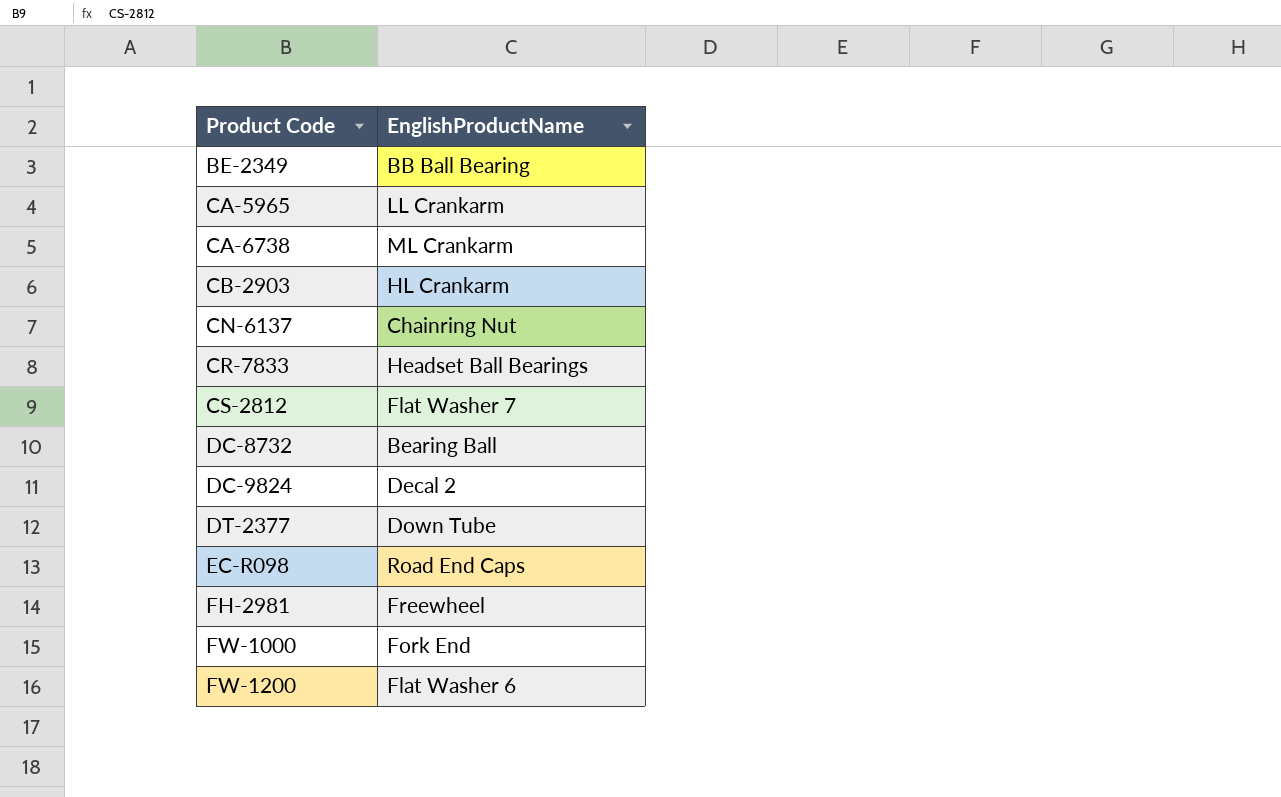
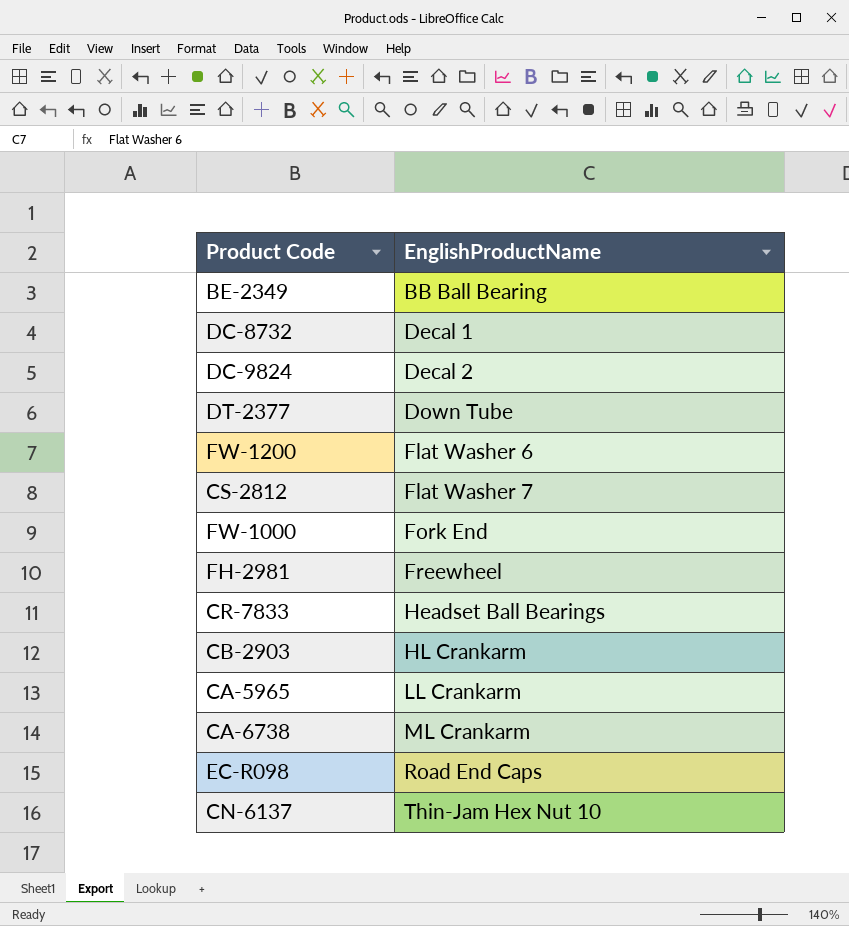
row order: Product Code ascending -> EnglishProductName ascending
DC-8732 | EnglishProductName: Bearing Ball -> Decal 1
CN-6137 | EnglishProductName: Chainring Nut -> Thin-Jam Hex Nut 10

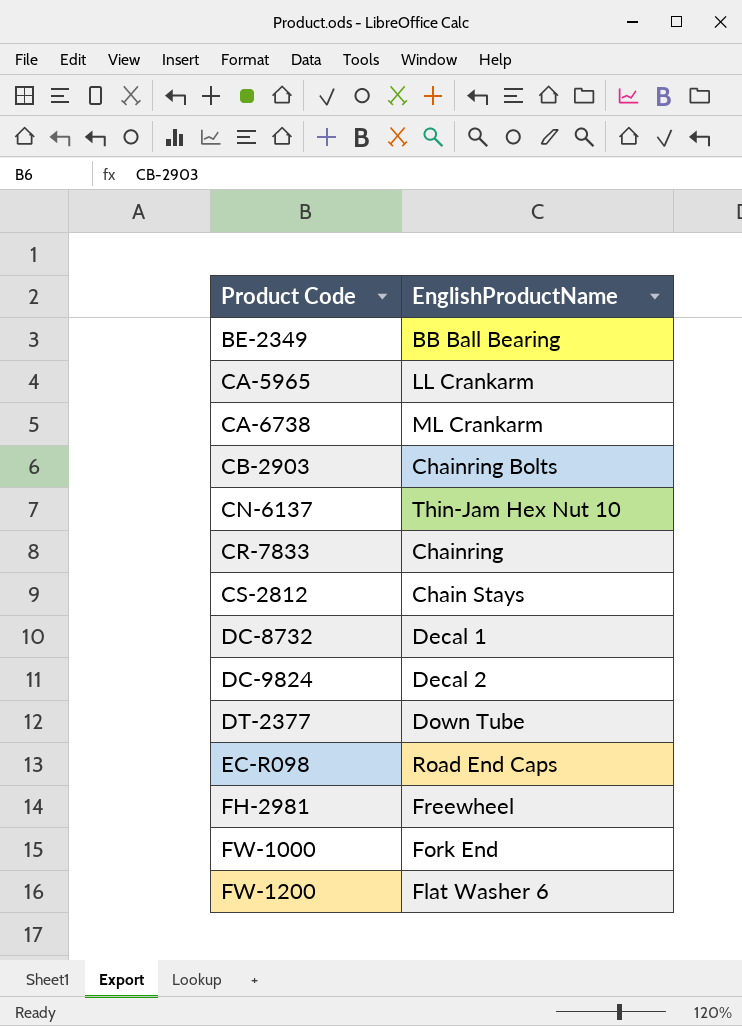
row order: EnglishProductName ascending -> Product Code ascending
CB-2903 | EnglishProductName: HL Crankarm -> Chainring Bolts
CR-7833 | EnglishProductName: Headset Ball Bearings -> Chainring
CS-2812 | EnglishProductName: Flat Washer 7 -> Chain Stays

